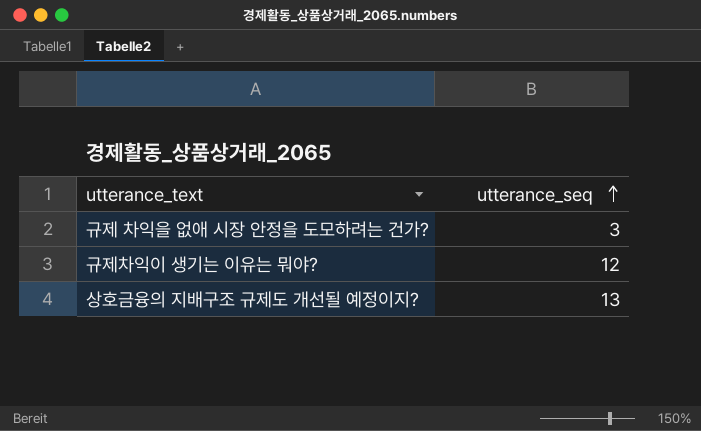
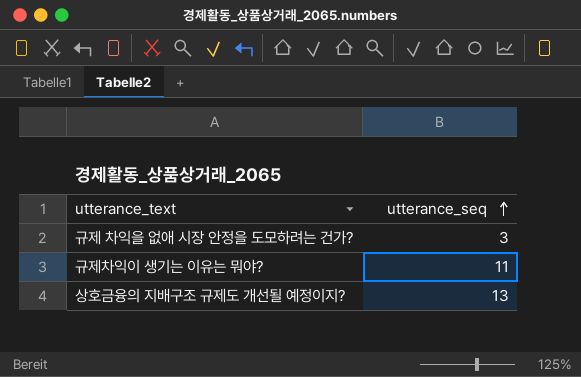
규제차익이 생기는 이유는 뭐야? | utterance_seq: 12 -> 11

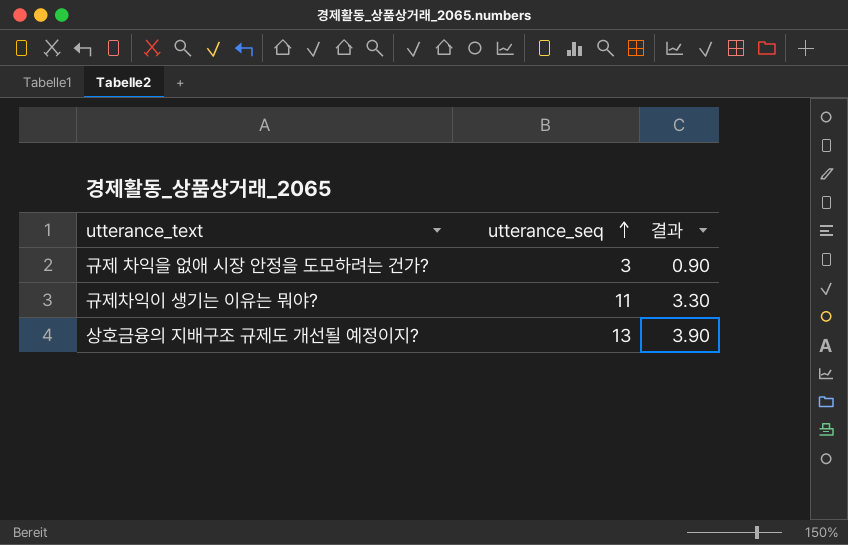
column 결과 | formula: none -> [utterance_seq] * 0.3

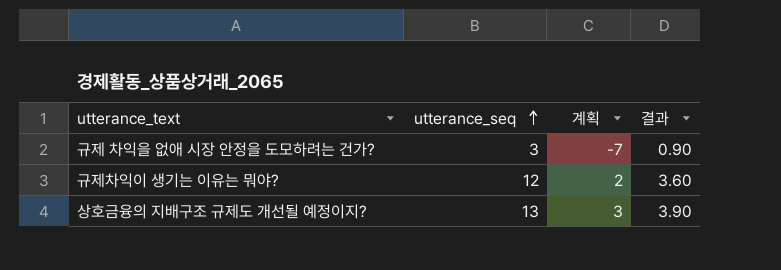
column 계획 | formula: none -> [utterance_seq] - 10
규제차익이 생기는 이유는 뭐야? | utterance_seq: 11 -> 12
규제차익이 생기는 이유는 뭐야? | 결과: 3.30 -> 3.60

